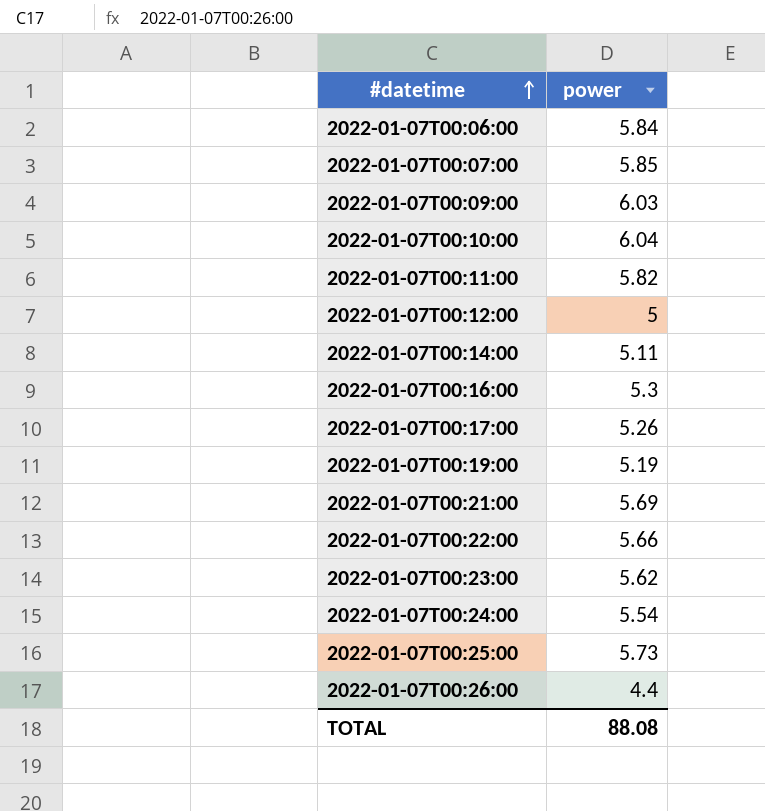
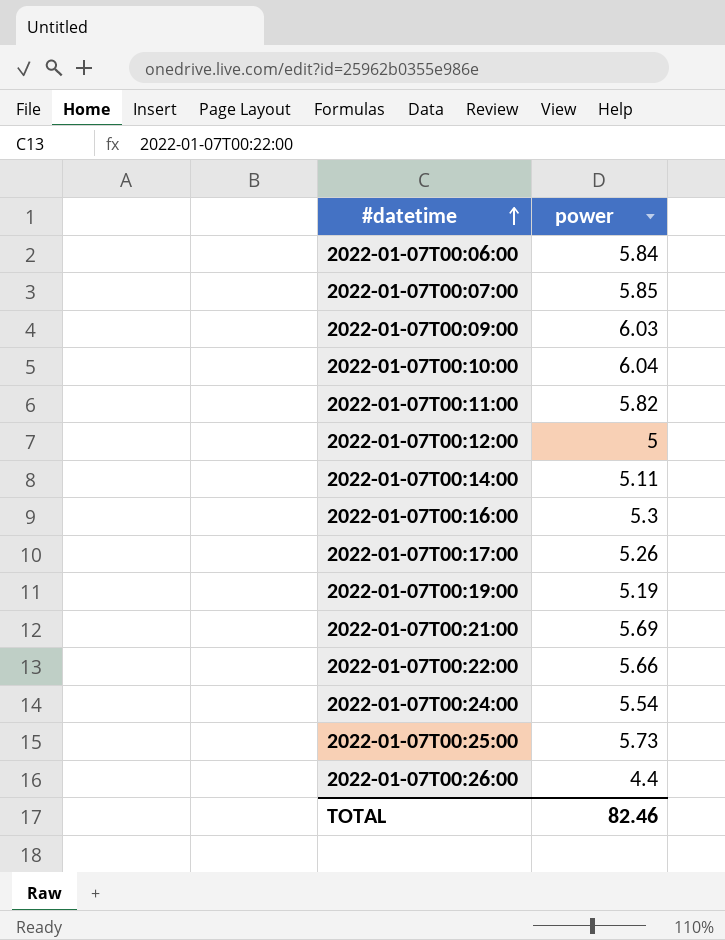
row 2022-01-07T00:23:00: 5.62 -> none
TOTAL | power: 88.08 -> 82.46

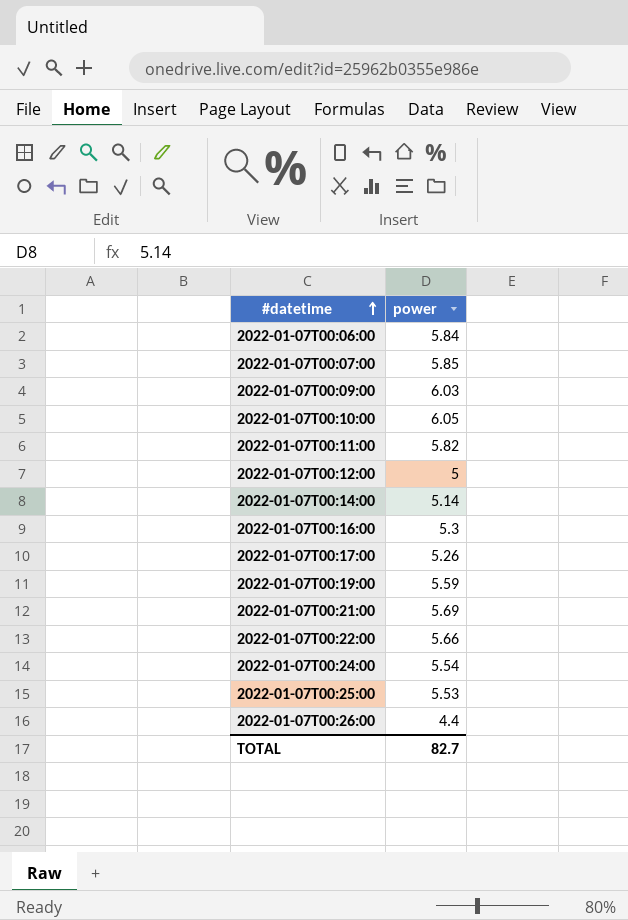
2022-01-07T00:10:00 | power: 6.04 -> 6.05
2022-01-07T00:14:00 | power: 5.11 -> 5.14
2022-01-07T00:19:00 | power: 5.19 -> 5.59
2022-01-07T00:25:00 | power: 5.73 -> 5.53
TOTAL | power: 82.46 -> 82.7

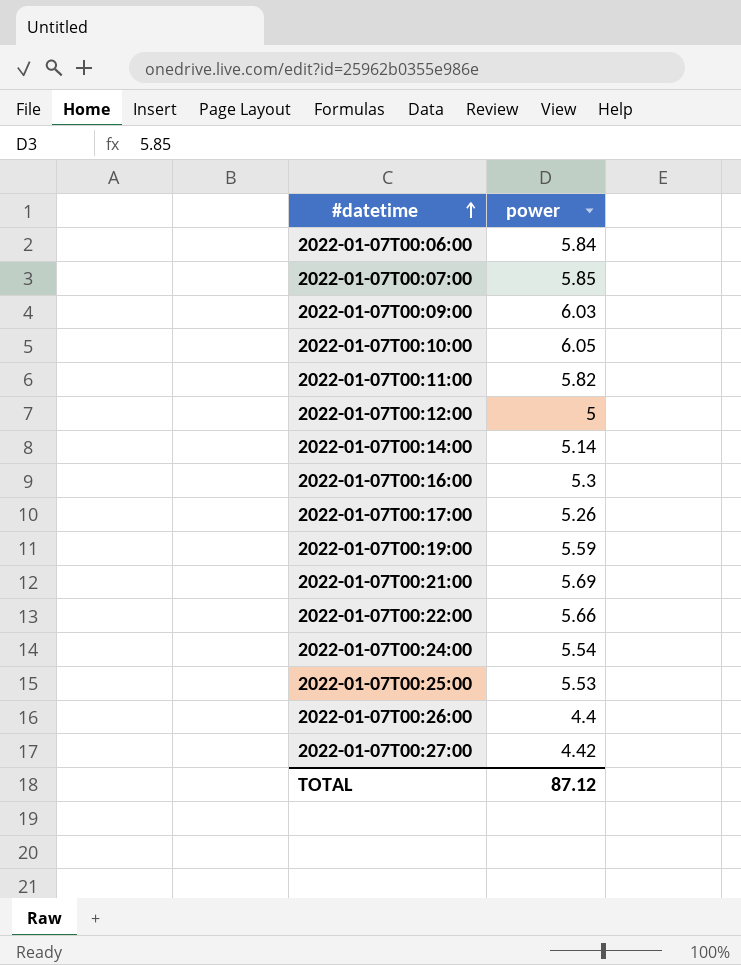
row 2022-01-07T00:27:00: none -> 4.42
TOTAL | power: 82.7 -> 87.12

